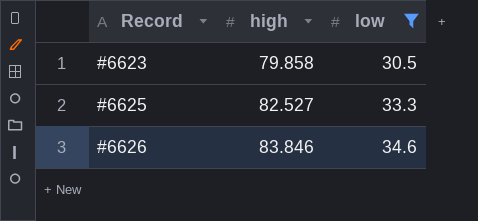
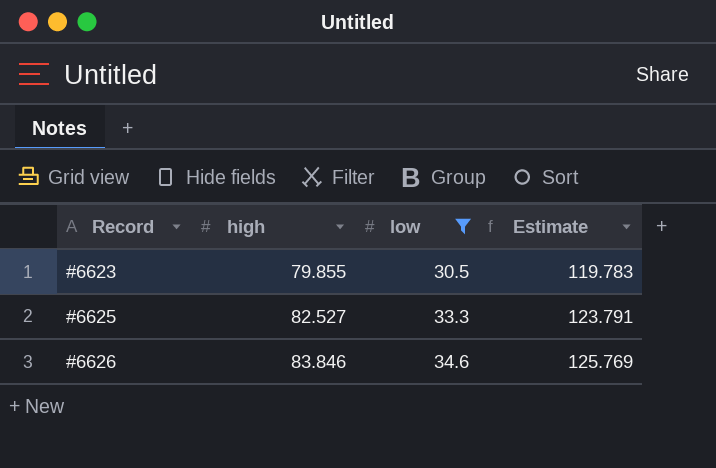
column Estimate | formula: none -> [high] * 1.5
#6623 | high: 79.858 -> 79.855

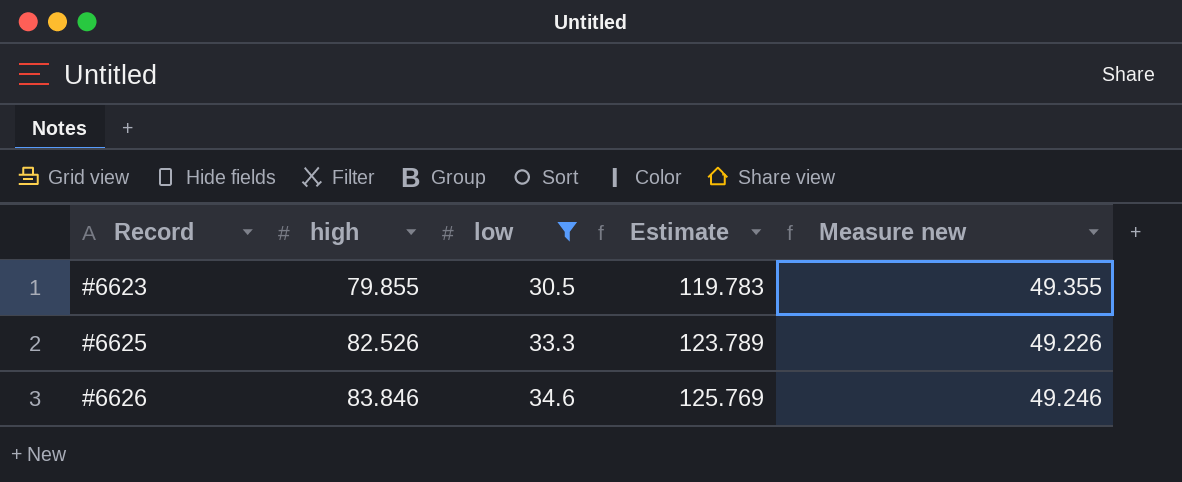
column Measure new | formula: none -> [high] - [low]
#6625 | high: 82.527 -> 82.526
#6625 | Estimate: 123.791 -> 123.789

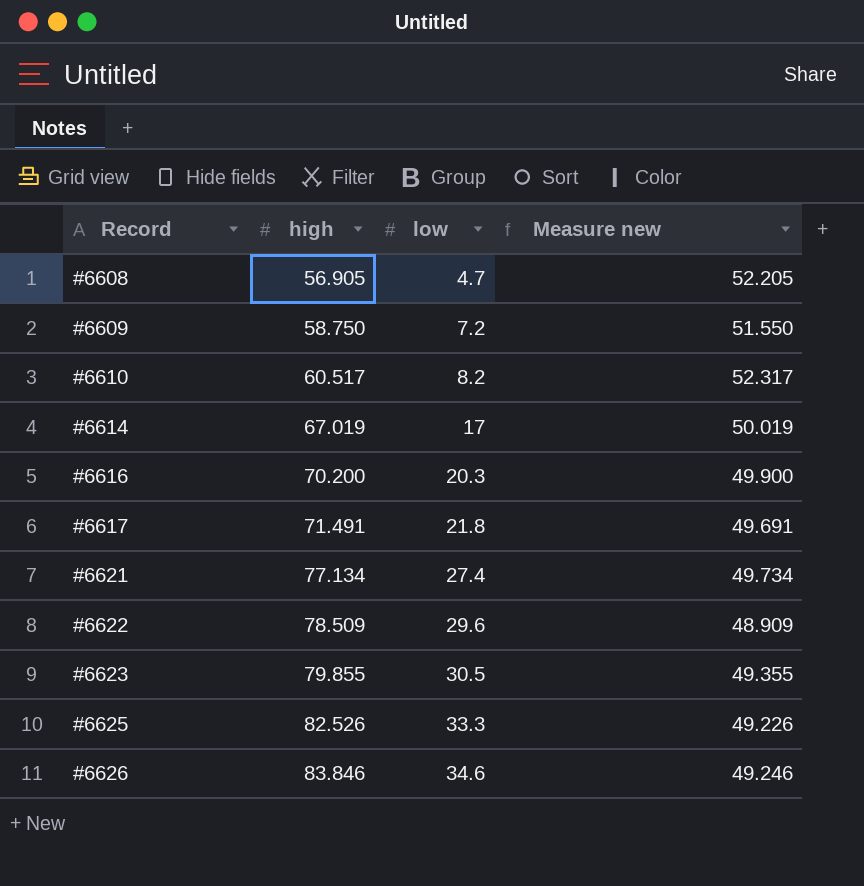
filter: low >= 30.5 -> none
column Estimate | formula: [high] * 1.5 -> none

